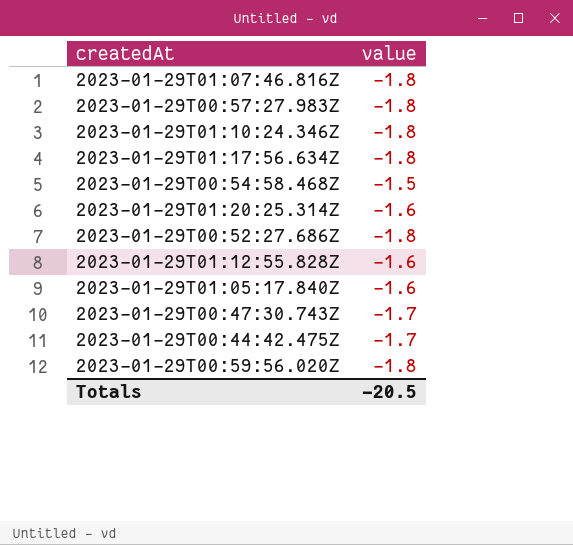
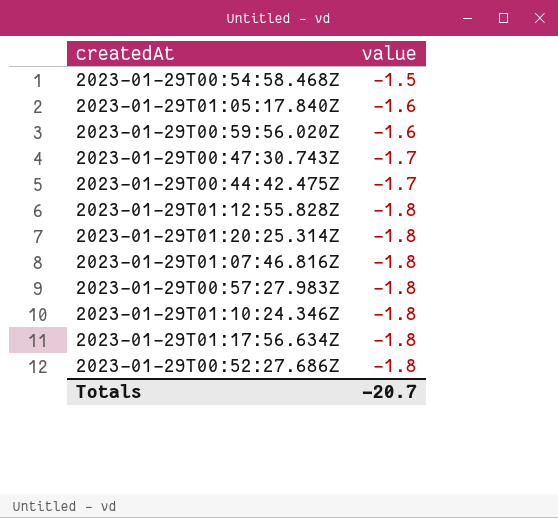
row order: none -> value descending
2023-01-29T00:59:56.020Z | value: -1.8 -> -1.6
2023-01-29T01:12:55.828Z | value: -1.6 -> -1.8
2023-01-29T01:20:25.314Z | value: -1.6 -> -1.8
Totals | value: -20.5 -> -20.7

